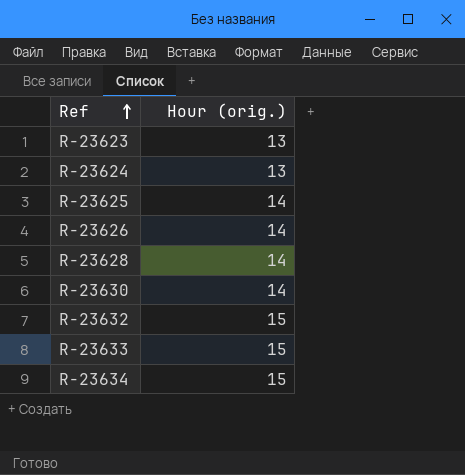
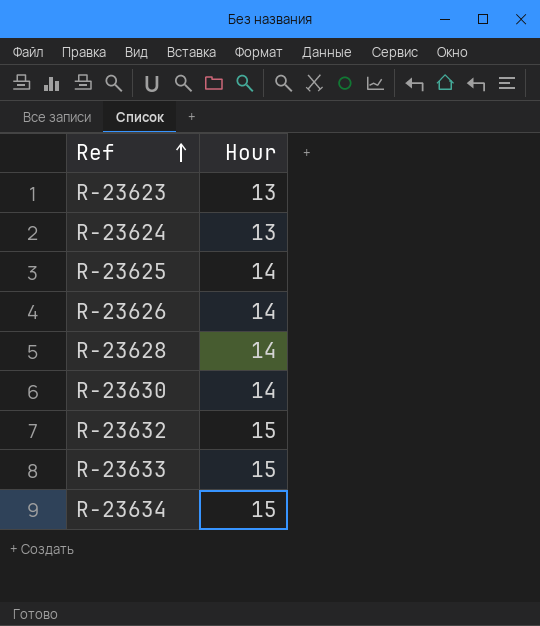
column name: Hour (orig.) -> Hour

